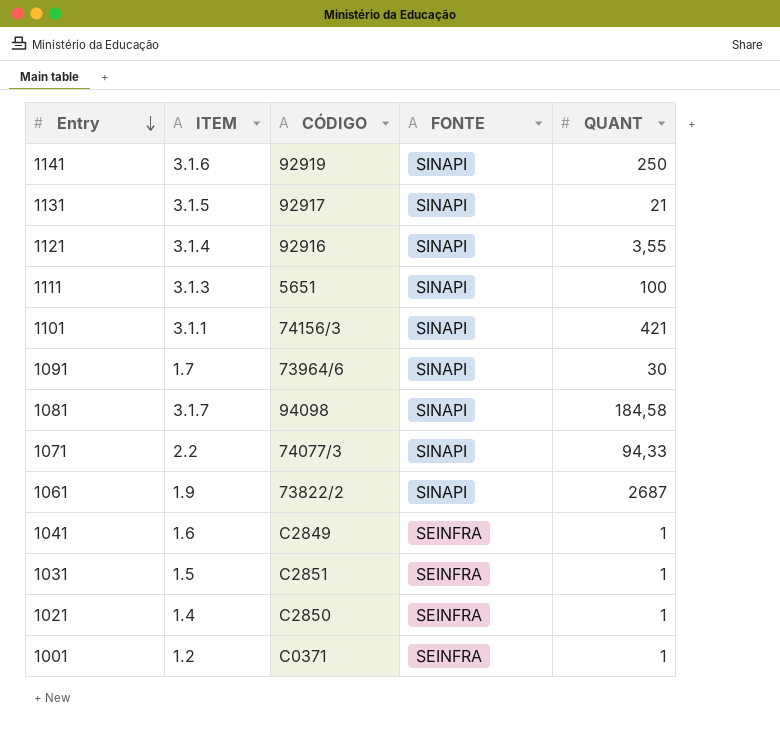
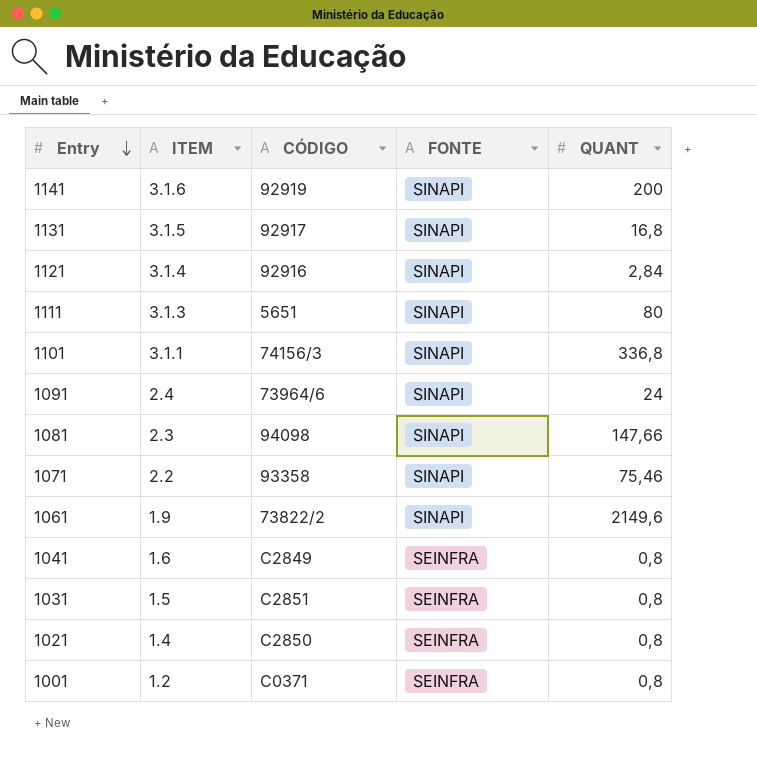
1141 | QUANT: 250 -> 200
1131 | QUANT: 21 -> 16,8
1121 | QUANT: 3,55 -> 2,84
1111 | QUANT: 100 -> 80
1101 | QUANT: 421 -> 336,8
1091 | ITEM: 1.7 -> 2.4
1091 | QUANT: 30 -> 24
1081 | ITEM: 3.1.7 -> 2.3
1081 | QUANT: 184,58 -> 147,66
1071 | CÓDIGO: 74077/3 -> 93358
1071 | QUANT: 94,33 -> 75,46
1061 | QUANT: 2687 -> 2149,6
1041 | QUANT: 1 -> 0,8
1031 | QUANT: 1 -> 0,8
1021 | QUANT: 1 -> 0,8
1001 | QUANT: 1 -> 0,8

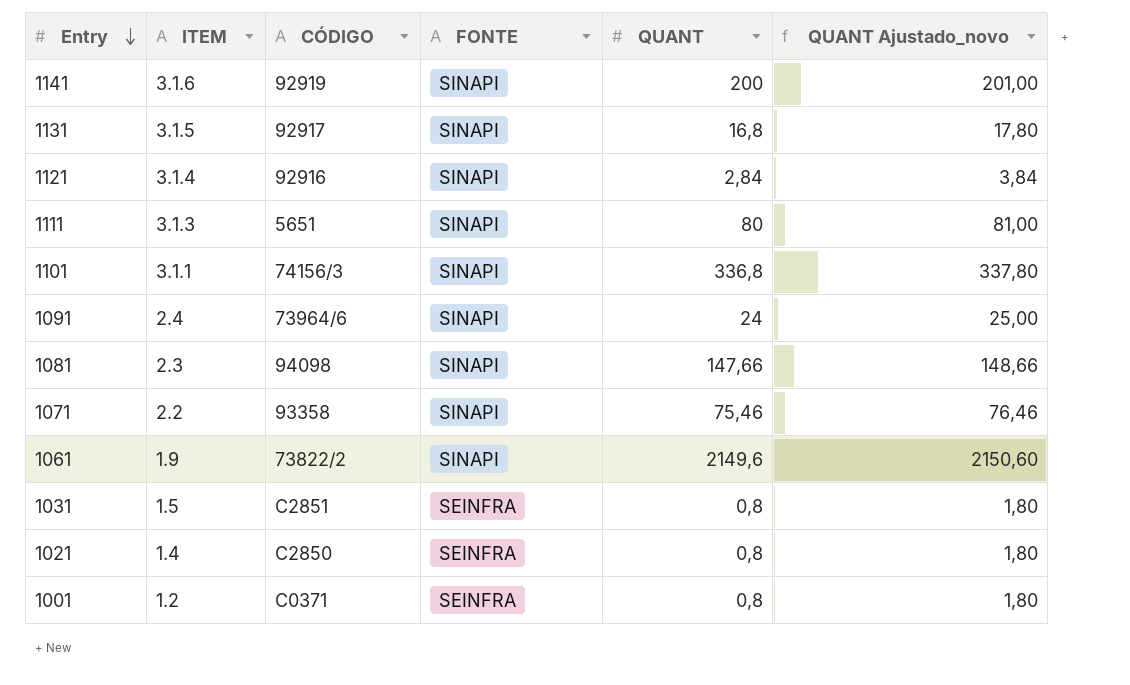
column QUANT Ajustado_novo | formula: none -> [QUANT] + 1
row 1041: 1.6 | C2849 | SEINFRA | 0,8 -> none

